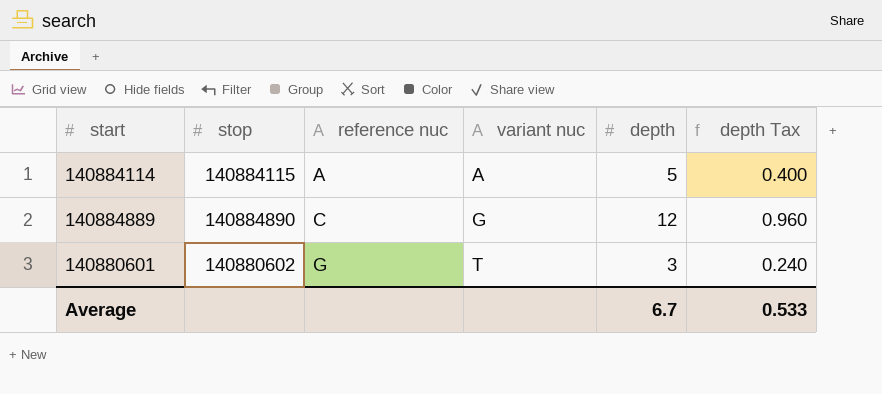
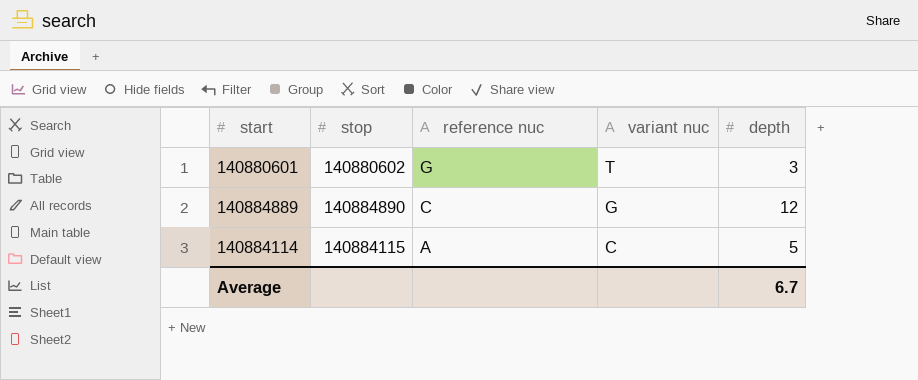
row order: reference nuc ascending -> reference nuc descending
column depth Tax | formula: [depth] * 0.08 -> none
140884114 | variant nuc: A -> C

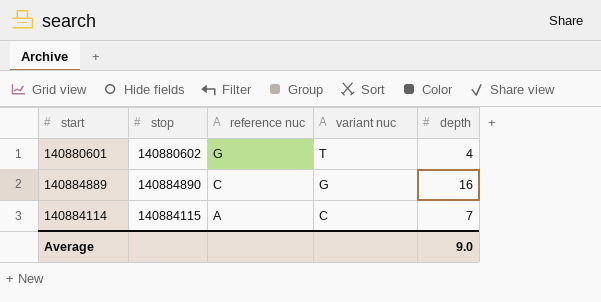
140880601 | depth: 3 -> 4
140884889 | depth: 12 -> 16
140884114 | depth: 5 -> 7
Average | depth: 6.7 -> 9.0

